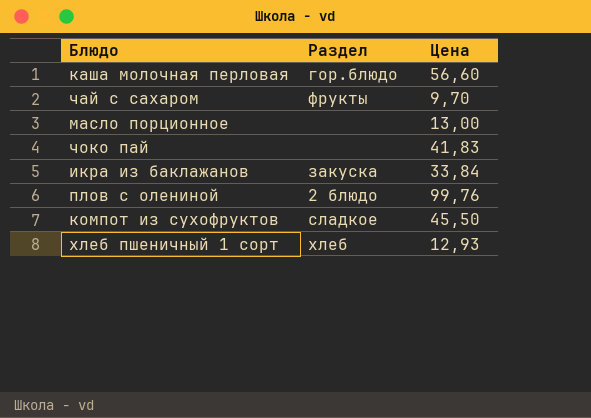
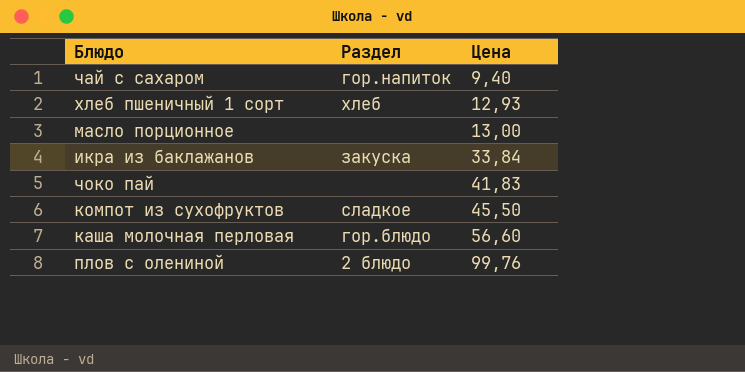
row order: none -> Цена ascending
чай с сахаром | Раздел: фрукты -> гор.напиток
чай с сахаром | Цена: 9,70 -> 9,40

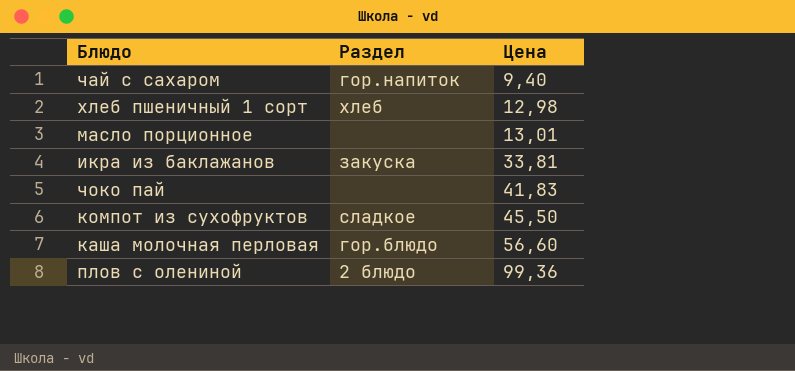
хлеб пшеничный 1 сорт | Цена: 12,93 -> 12,98
масло порционное | Цена: 13,00 -> 13,01
икра из баклажанов | Цена: 33,84 -> 33,81
плов с олениной | Цена: 99,76 -> 99,36

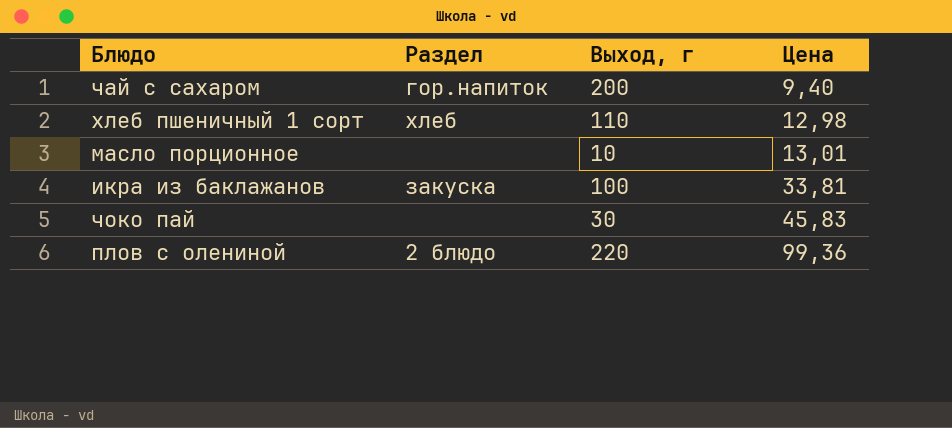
column Выход, г | position: none -> 3
row компот из сухофруктов: сладкое | 45,50 -> none
row каша молочная перловая: гор.блюдо | 56,60 -> none
чоко пай | Цена: 41,83 -> 45,83

